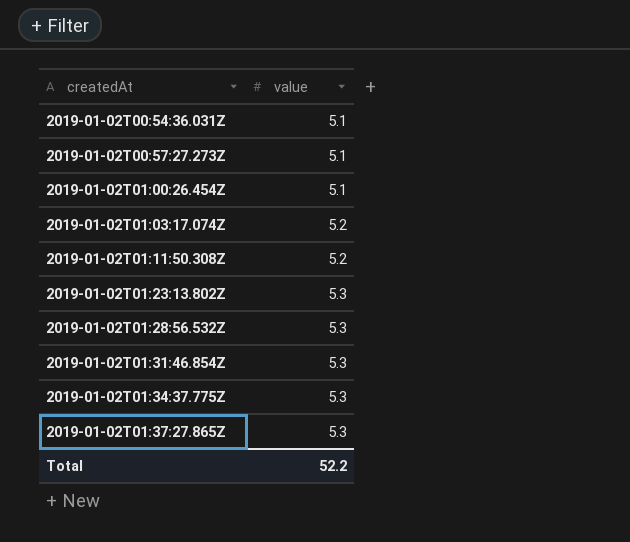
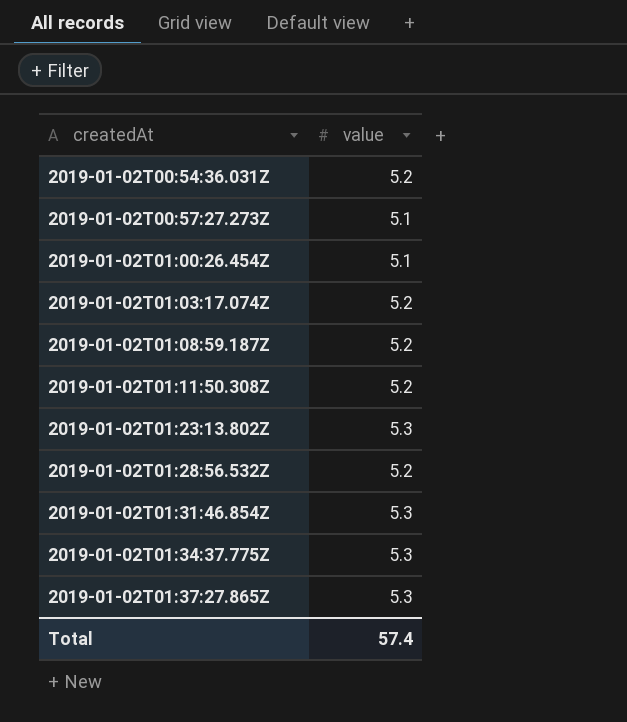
2019-01-02T00:54:36.031Z | value: 5.1 -> 5.2
row 2019-01-02T01:08:59.187Z: none -> 5.2
2019-01-02T01:28:56.532Z | value: 5.3 -> 5.2
Total | value: 52.2 -> 57.4

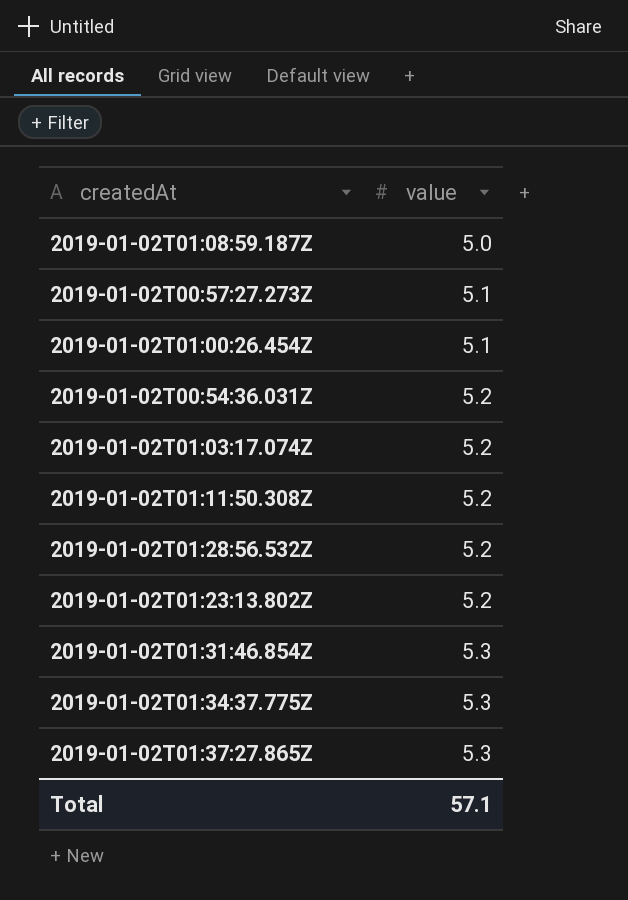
row order: createdAt ascending -> value ascending
2019-01-02T01:08:59.187Z | value: 5.2 -> 5.0
2019-01-02T01:23:13.802Z | value: 5.3 -> 5.2
Total | value: 57.4 -> 57.1

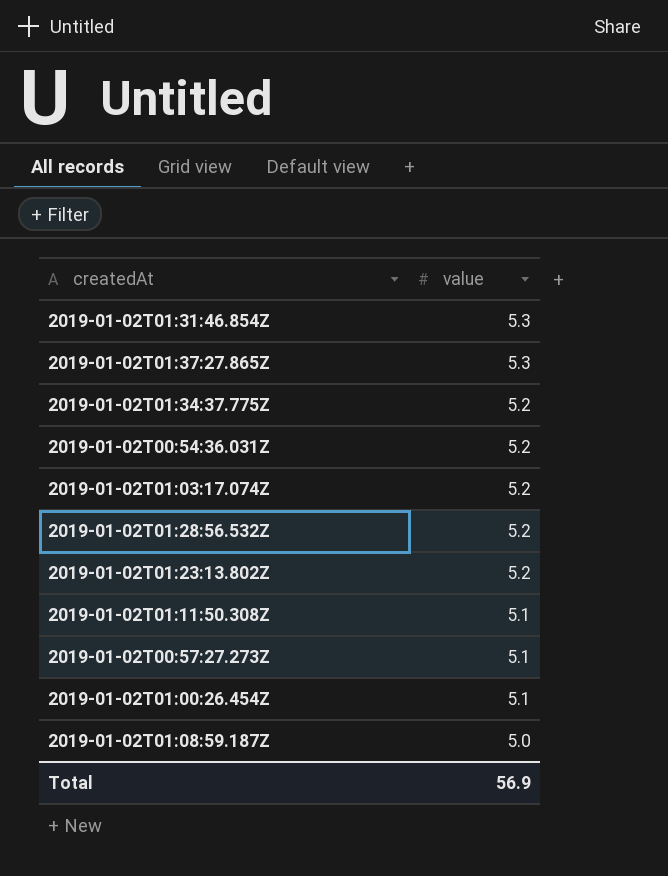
row order: value ascending -> value descending
2019-01-02T01:34:37.775Z | value: 5.3 -> 5.2
2019-01-02T01:11:50.308Z | value: 5.2 -> 5.1
Total | value: 57.1 -> 56.9

